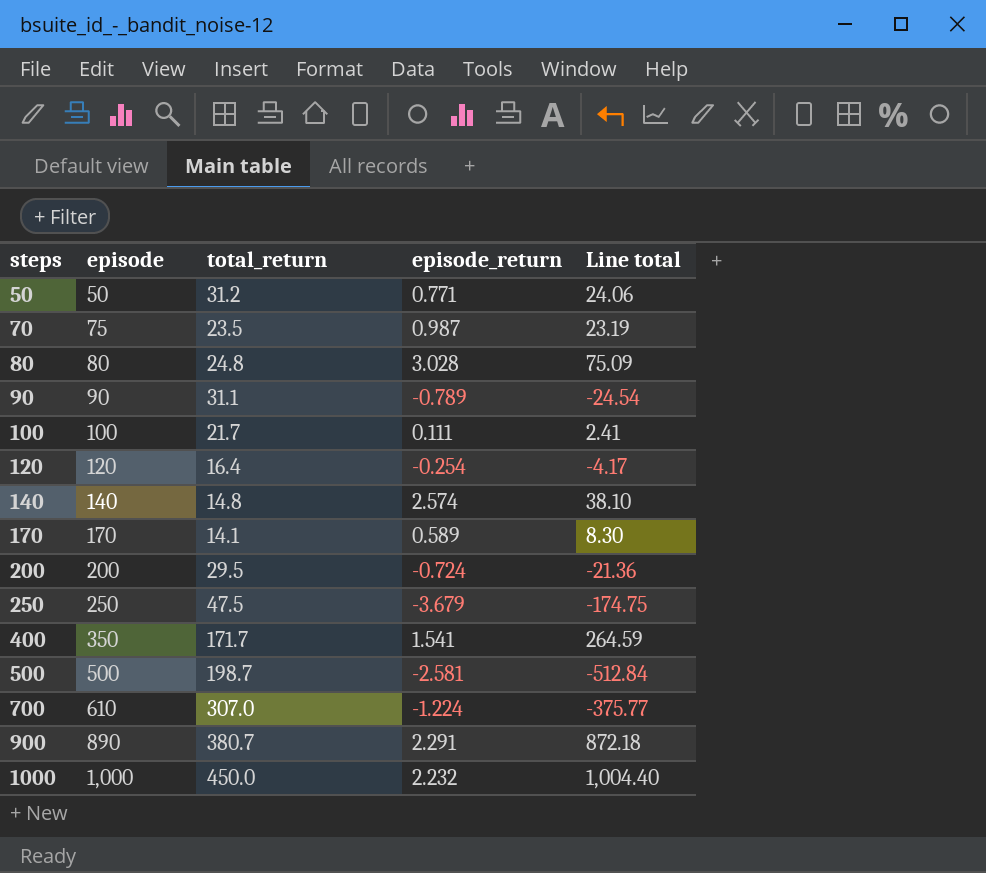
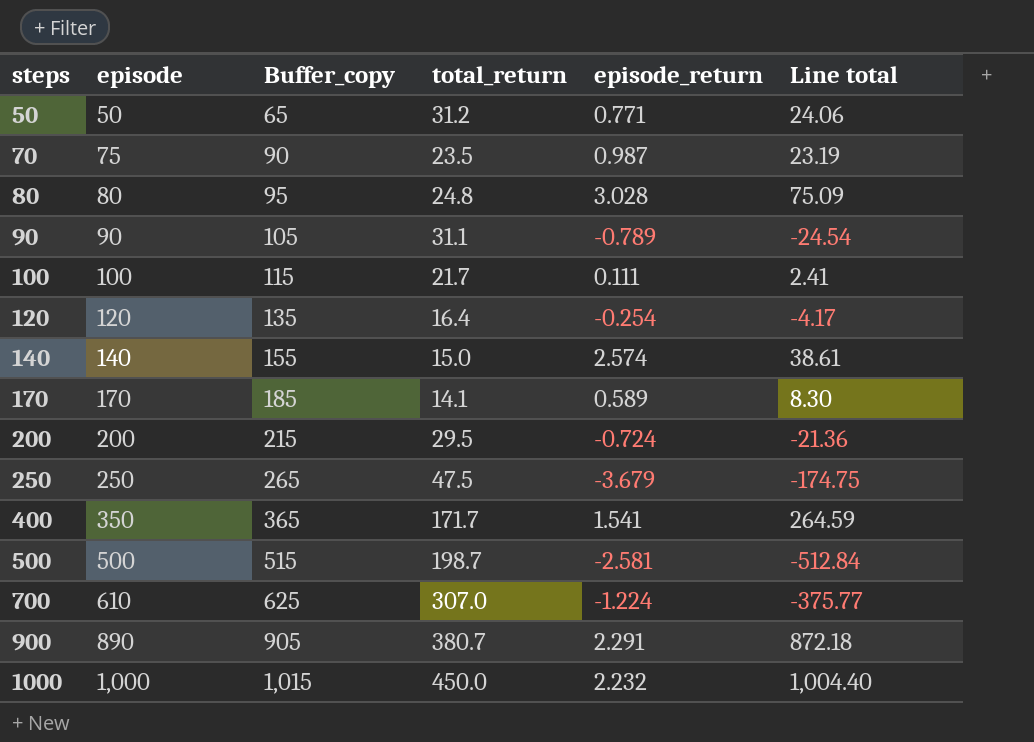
column Buffer_copy | formula: none -> [episode] + 15
140 | total_return: 14.8 -> 15.0
140 | Line total: 38.10 -> 38.61

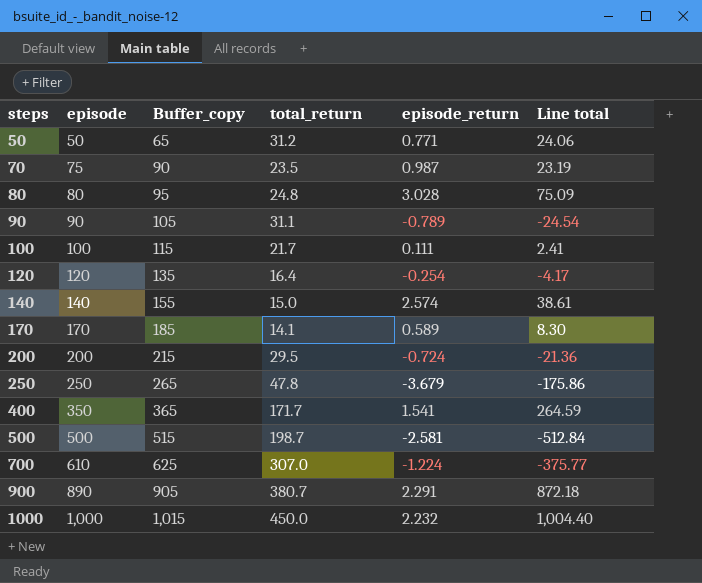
250 | total_return: 47.5 -> 47.8
250 | Line total: -174.75 -> -175.86

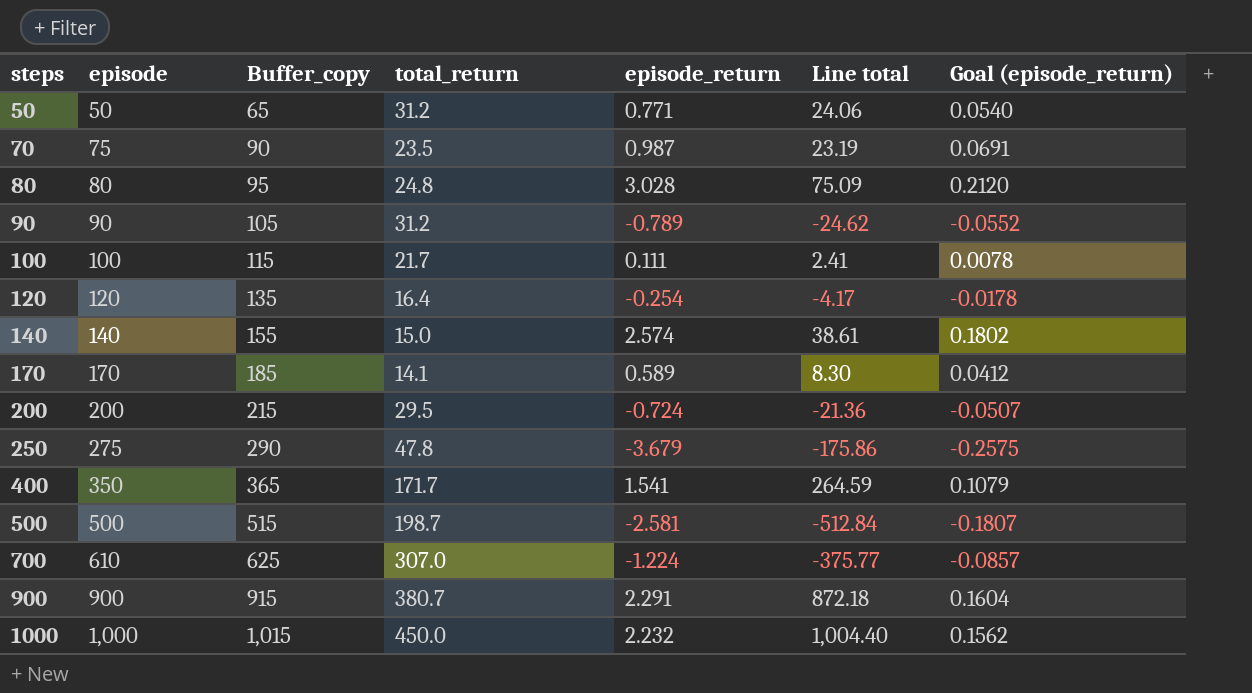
column Goal (episode_return) | formula: none -> [episode_return] * 0.07
90 | total_return: 31.1 -> 31.2
90 | Line total: -24.54 -> -24.62
250 | episode: 250 -> 275
250 | Buffer_copy: 265 -> 290
900 | episode: 890 -> 900
900 | Buffer_copy: 905 -> 915

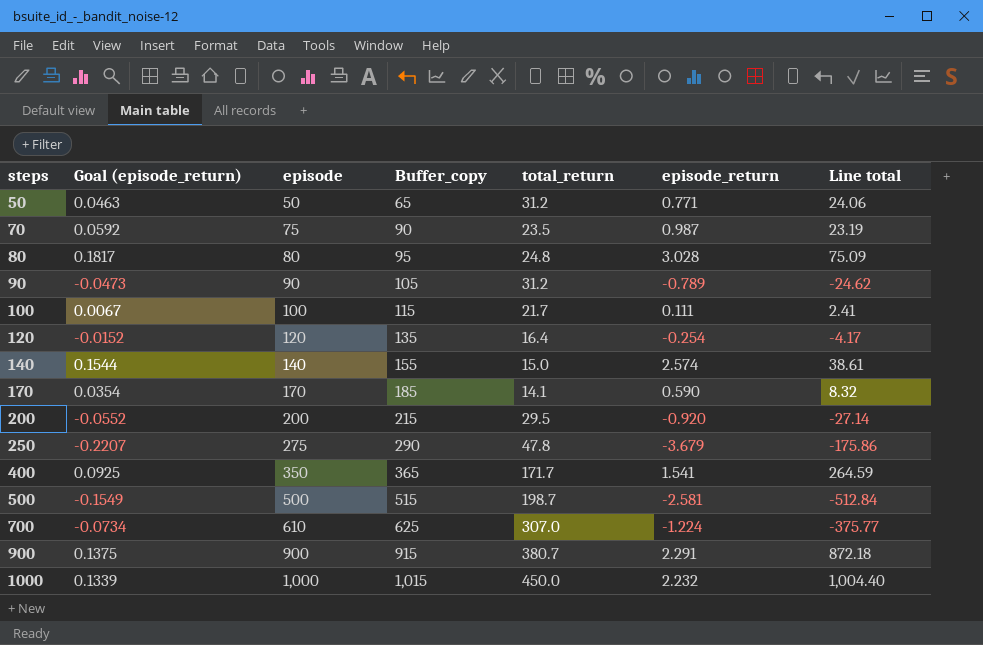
column Goal (episode_return) | formula: [episode_return] * 0.07 -> [episode_return] * 0.06
column Goal (episode_return) | position: 7 -> 2
170 | episode_return: 0.589 -> 0.590
170 | Line total: 8.30 -> 8.32
200 | episode_return: -0.724 -> -0.920
200 | Line total: -21.36 -> -27.14

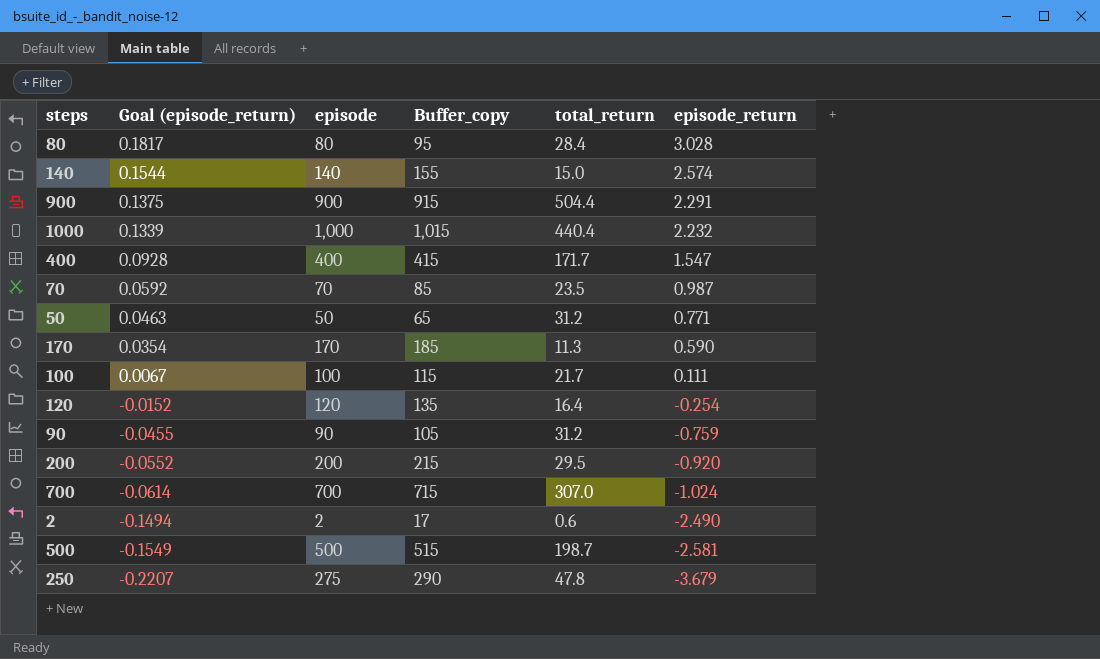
row order: steps ascending -> Goal (episode_return) descending
column Line total | formula: [total_return] * [episode_return] -> none
80 | total_return: 24.8 -> 28.4
900 | total_return: 380.7 -> 504.4
1000 | total_return: 450.0 -> 440.4
400 | Goal (episode_return): 0.0925 -> 0.0928
400 | episode: 350 -> 400
400 | Buffer_copy: 365 -> 415
400 | episode_return: 1.541 -> 1.547
70 | episode: 75 -> 70
70 | Buffer_copy: 90 -> 85
170 | total_return: 14.1 -> 11.3
90 | Goal (episode_return): -0.0473 -> -0.0455
90 | episode_return: -0.789 -> -0.759
700 | Goal (episode_return): -0.0734 -> -0.0614
700 | episode: 610 -> 700
700 | Buffer_copy: 625 -> 715
700 | episode_return: -1.224 -> -1.024
row 2: none -> -0.1494 | 2 | 17 | 0.6 | -2.490

